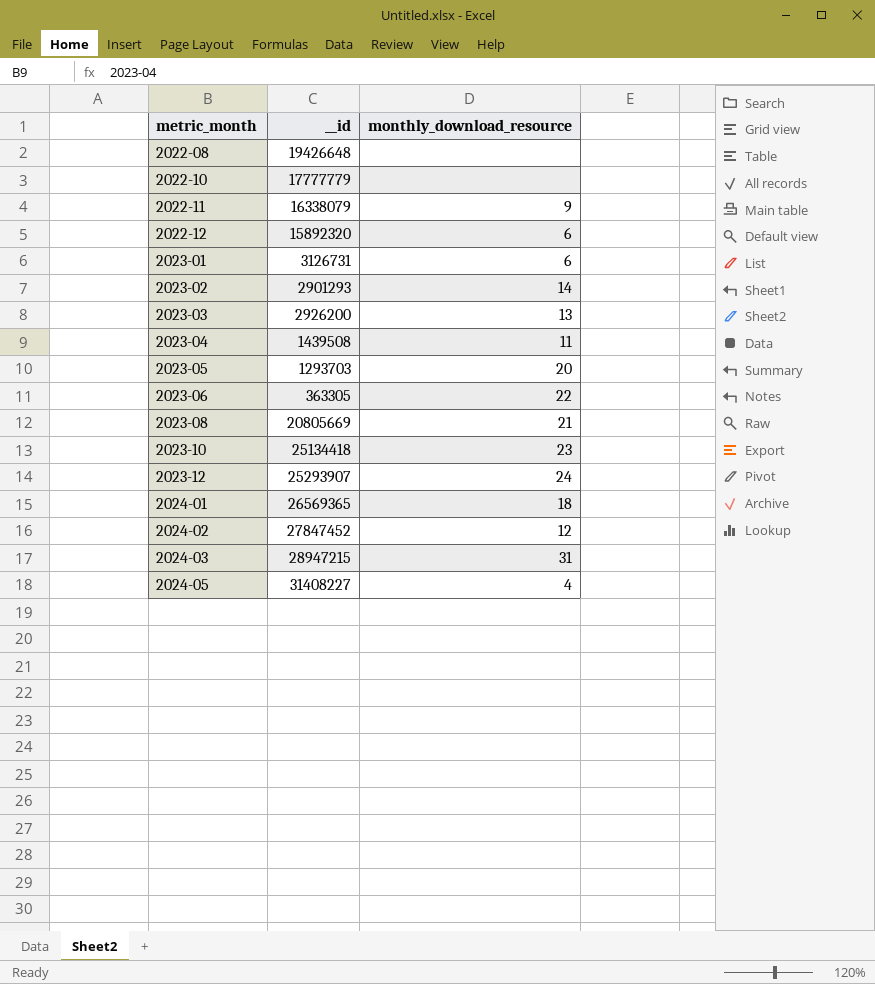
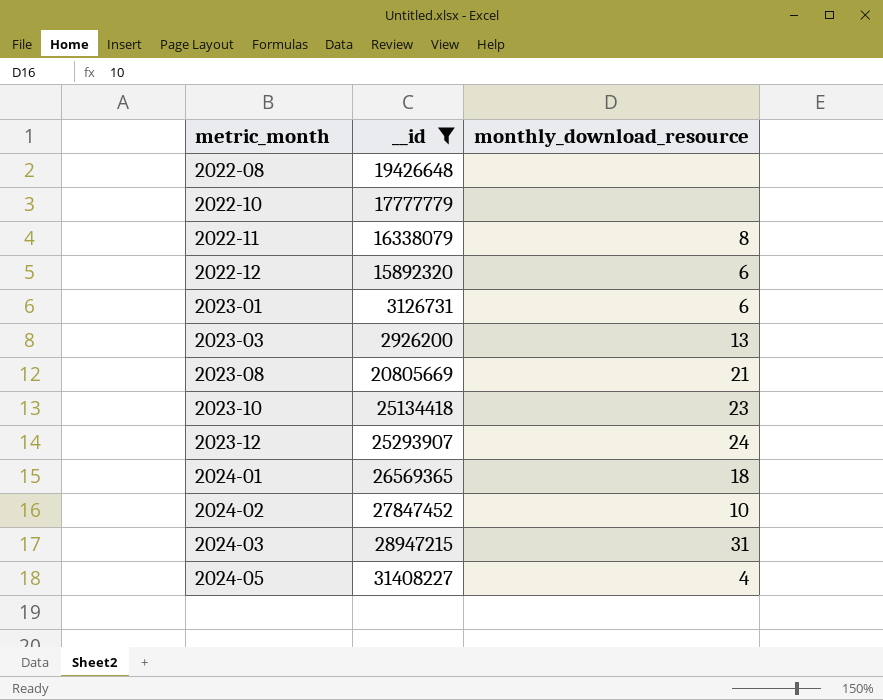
filter: none -> __id >= 2926200
2022-11 | monthly_download_resource: 9 -> 8
2024-02 | monthly_download_resource: 12 -> 10

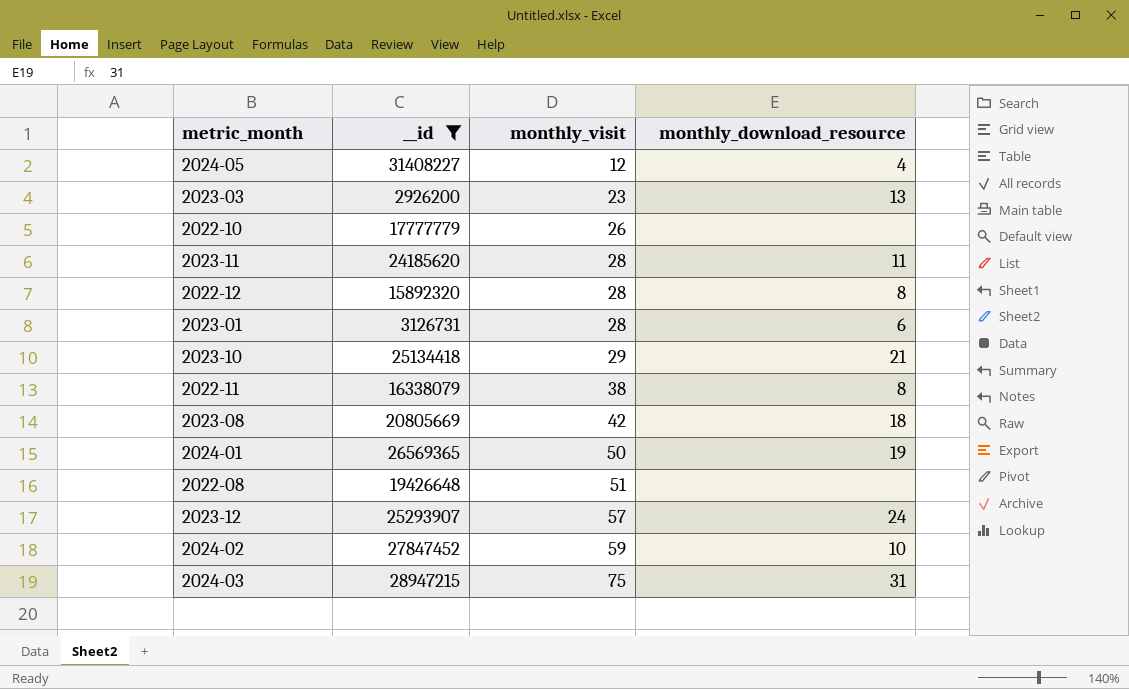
row order: metric_month ascending -> monthly_visit ascending
column monthly_visit | position: none -> 3
row 2023-11: none -> 24185620 | 28 | 11
2022-12 | monthly_download_resource: 6 -> 8
2023-10 | monthly_download_resource: 23 -> 21
2023-08 | monthly_download_resource: 21 -> 18
2024-01 | monthly_download_resource: 18 -> 19

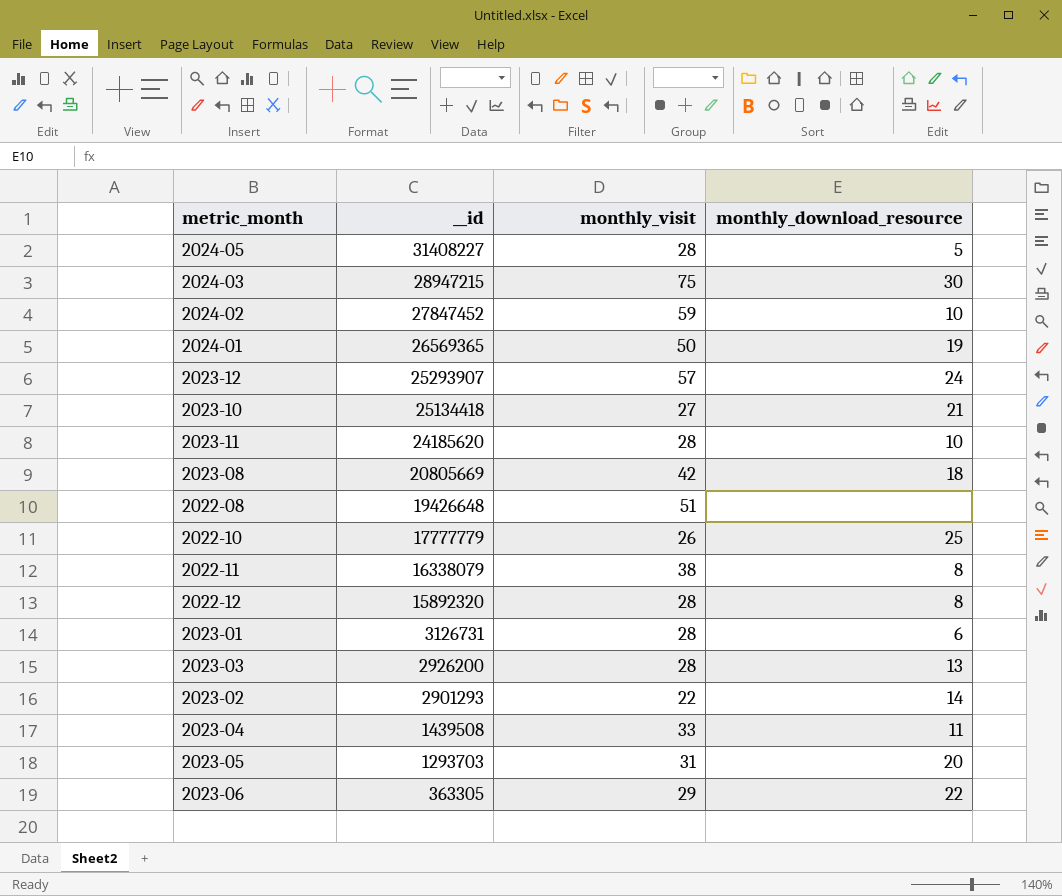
filter: __id >= 2926200 -> none
row order: monthly_visit ascending -> __id descending
2024-05 | monthly_visit: 12 -> 28
2024-05 | monthly_download_resource: 4 -> 5
2024-03 | monthly_download_resource: 31 -> 30
2023-10 | monthly_visit: 29 -> 27
2023-11 | monthly_download_resource: 11 -> 10
2022-10 | monthly_download_resource: none -> 25
2023-03 | monthly_visit: 23 -> 28

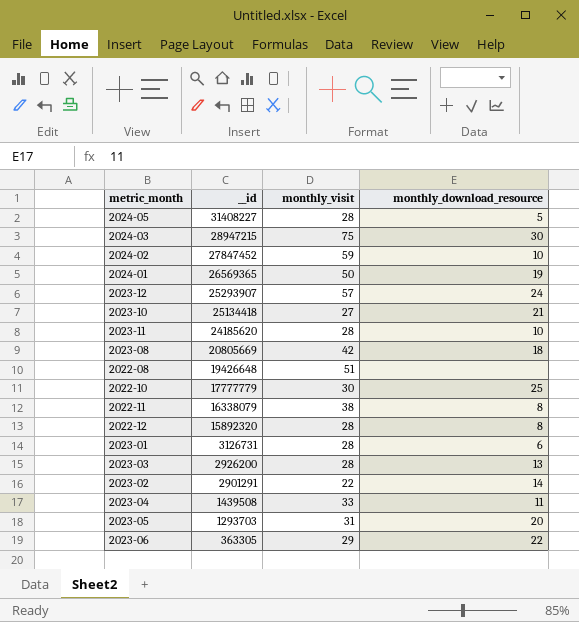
2022-10 | monthly_visit: 26 -> 30
2023-02 | __id: 2901293 -> 2901291

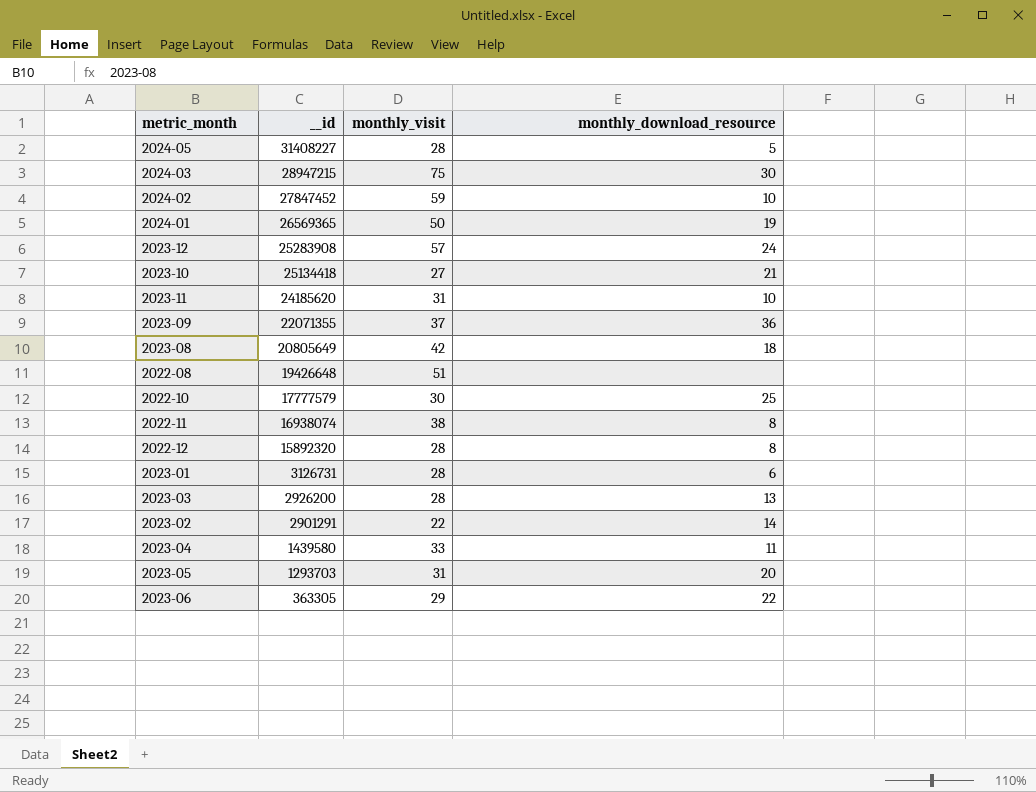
2023-12 | __id: 25293907 -> 25283908
2023-11 | monthly_visit: 28 -> 31
row 2023-09: none -> 22071355 | 37 | 36
2023-08 | __id: 20805669 -> 20805649
2022-10 | __id: 17777779 -> 17777579
2022-11 | __id: 16338079 -> 16938074
2023-04 | __id: 1439508 -> 1439580

